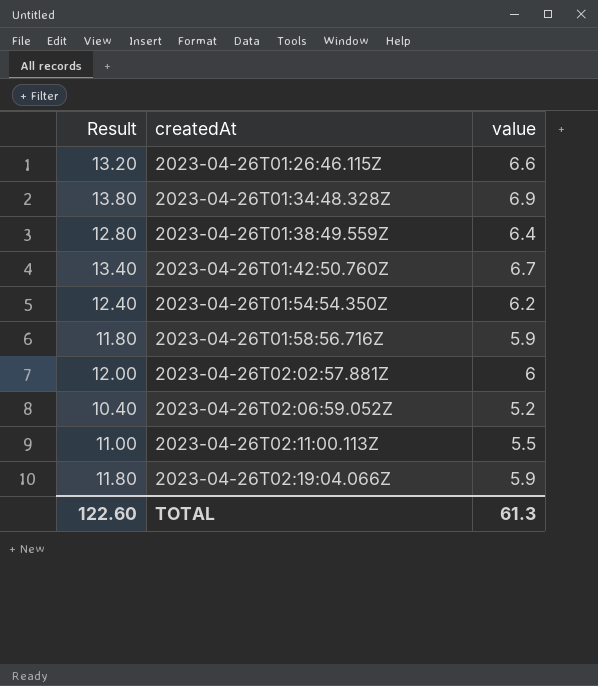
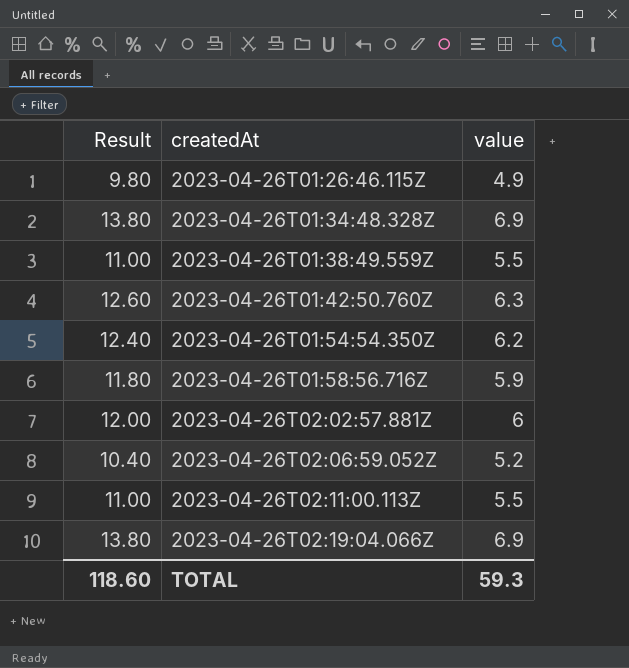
2023-04-26T01:26:46.115Z | Result: 13.20 -> 9.80
2023-04-26T01:26:46.115Z | value: 6.6 -> 4.9
2023-04-26T01:38:49.559Z | Result: 12.80 -> 11.00
2023-04-26T01:38:49.559Z | value: 6.4 -> 5.5
2023-04-26T01:42:50.760Z | Result: 13.40 -> 12.60
2023-04-26T01:42:50.760Z | value: 6.7 -> 6.3
2023-04-26T02:19:04.066Z | Result: 11.80 -> 13.80
2023-04-26T02:19:04.066Z | value: 5.9 -> 6.9
TOTAL | Result: 122.60 -> 118.60
TOTAL | value: 61.3 -> 59.3

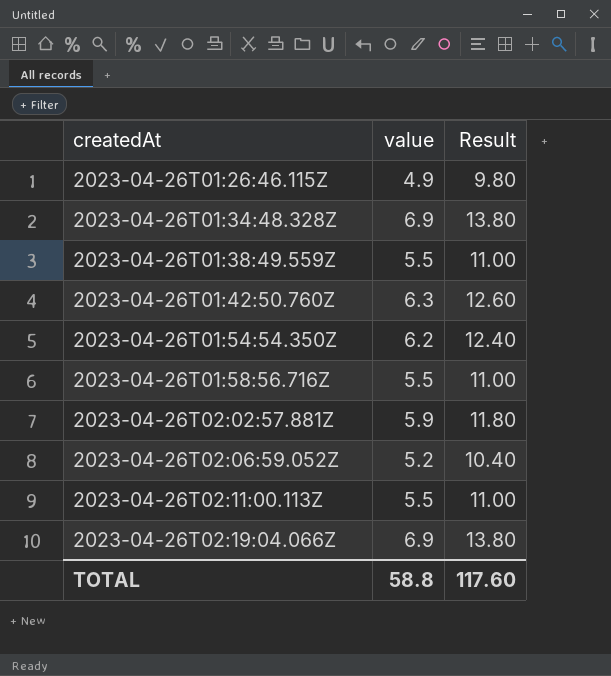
column Result | position: 1 -> 3
2023-04-26T01:58:56.716Z | value: 5.9 -> 5.5
2023-04-26T01:58:56.716Z | Result: 11.80 -> 11.00
2023-04-26T02:02:57.881Z | value: 6 -> 5.9
2023-04-26T02:02:57.881Z | Result: 12.00 -> 11.80
TOTAL | value: 59.3 -> 58.8
TOTAL | Result: 118.60 -> 117.60

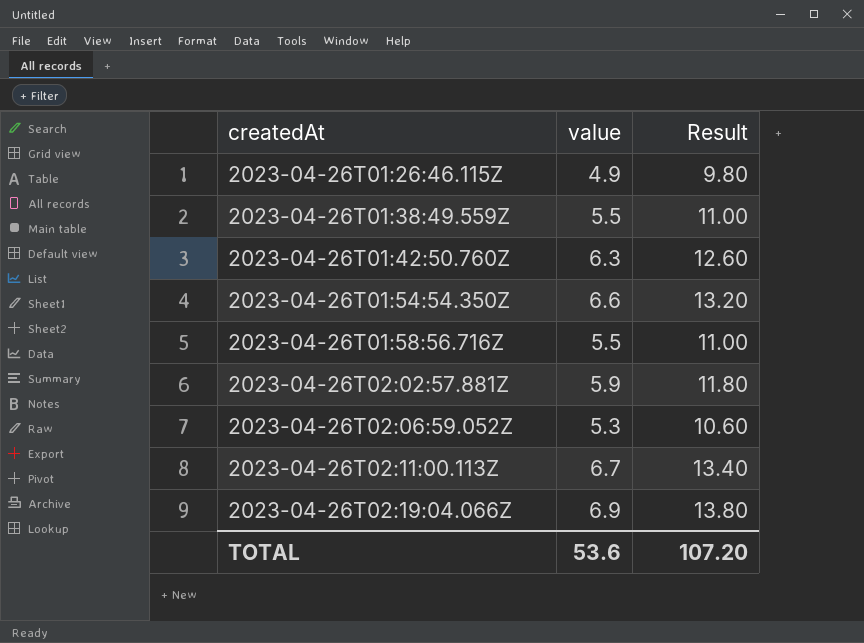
row 2023-04-26T01:34:48.328Z: 6.9 | 13.80 -> none
2023-04-26T01:54:54.350Z | value: 6.2 -> 6.6
2023-04-26T01:54:54.350Z | Result: 12.40 -> 13.20
2023-04-26T02:06:59.052Z | value: 5.2 -> 5.3
2023-04-26T02:06:59.052Z | Result: 10.40 -> 10.60
2023-04-26T02:11:00.113Z | value: 5.5 -> 6.7
2023-04-26T02:11:00.113Z | Result: 11.00 -> 13.40
TOTAL | value: 58.8 -> 53.6
TOTAL | Result: 117.60 -> 107.20

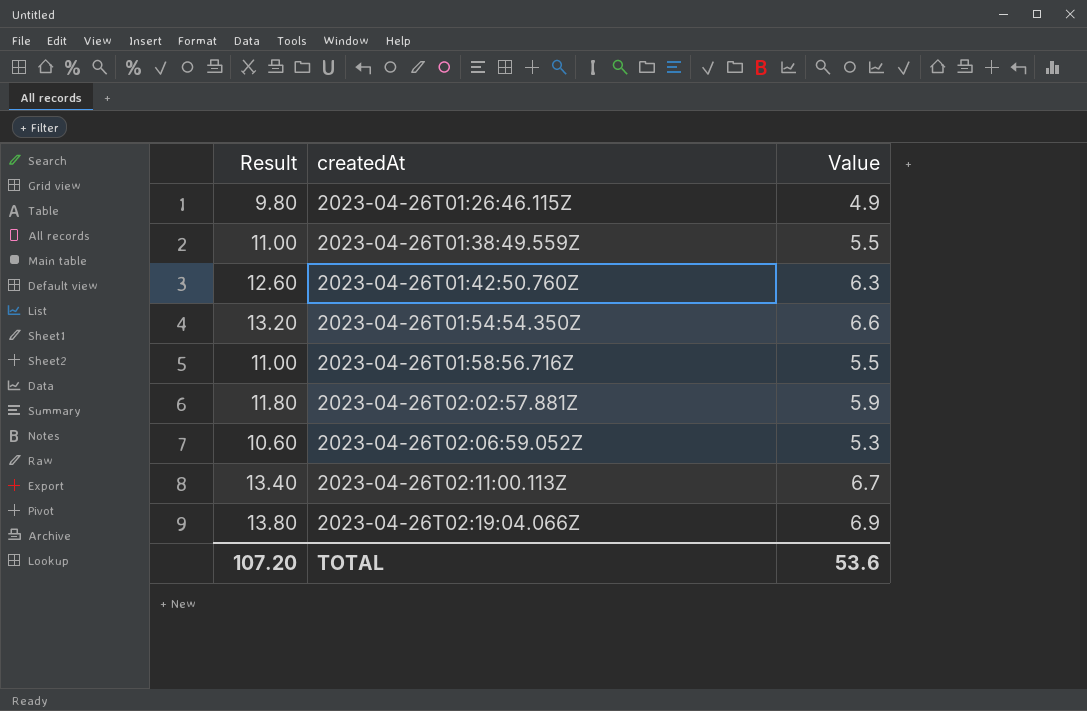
column Result | position: 3 -> 1
column name: value -> Value

